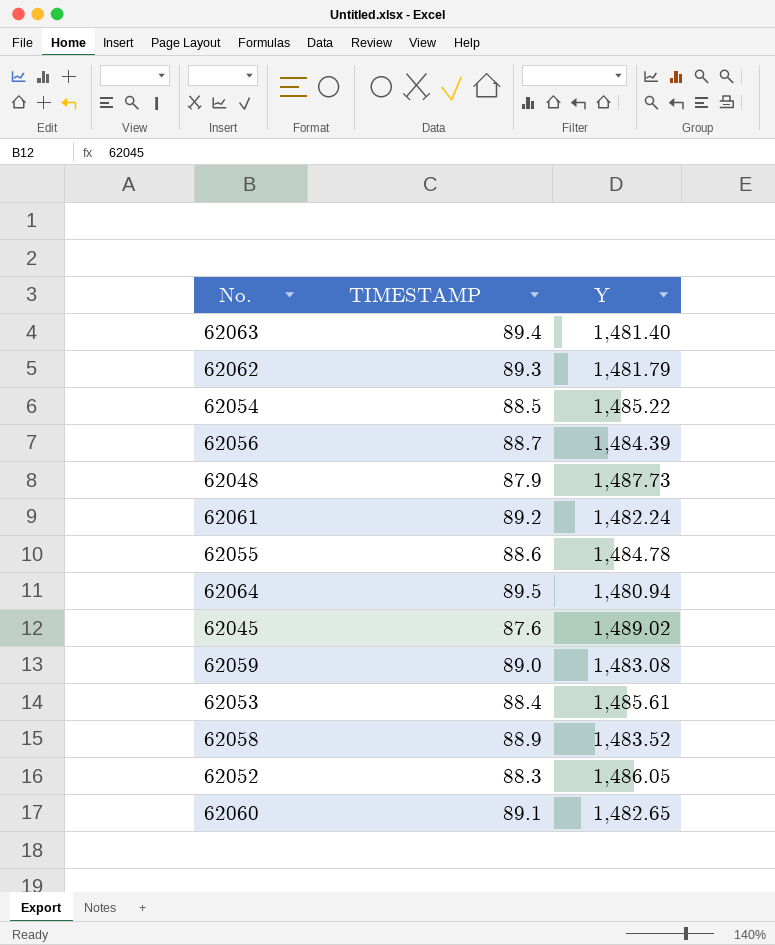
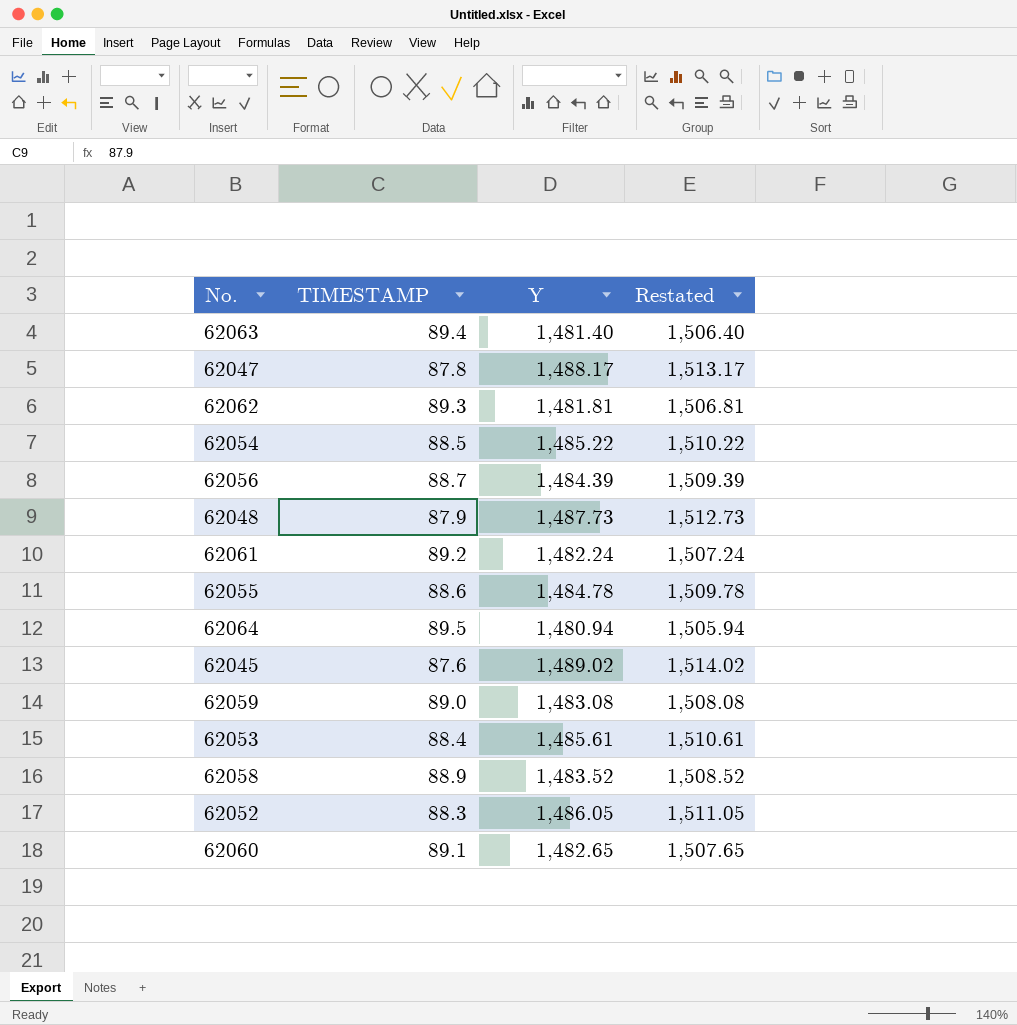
column Restated | formula: none -> [Y] + 25
row 62047: none -> 87.8 | 1,488.17 | 1,513.17
62062 | Y: 1,481.79 -> 1,481.81

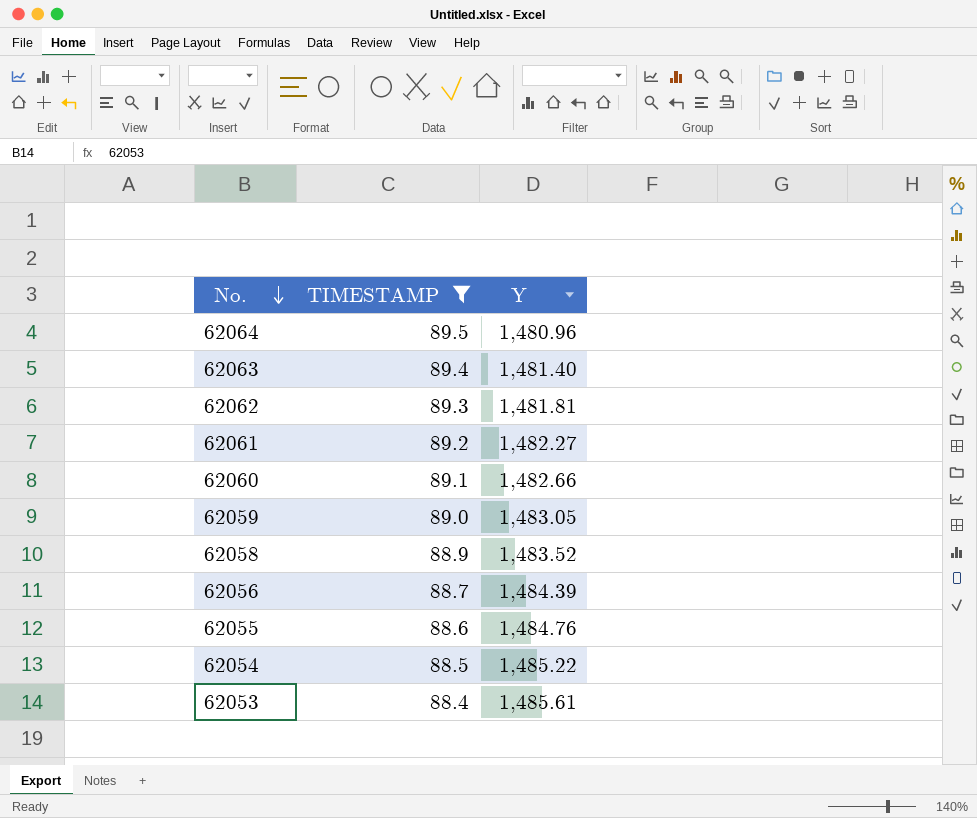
filter: none -> TIMESTAMP >= 88.4
row order: none -> No. descending
column Restated | formula: [Y] + 25 -> none
62064 | Y: 1,480.94 -> 1,480.96
62061 | Y: 1,482.24 -> 1,482.27
62060 | Y: 1,482.65 -> 1,482.66
62059 | Y: 1,483.08 -> 1,483.05
62055 | Y: 1,484.78 -> 1,484.76

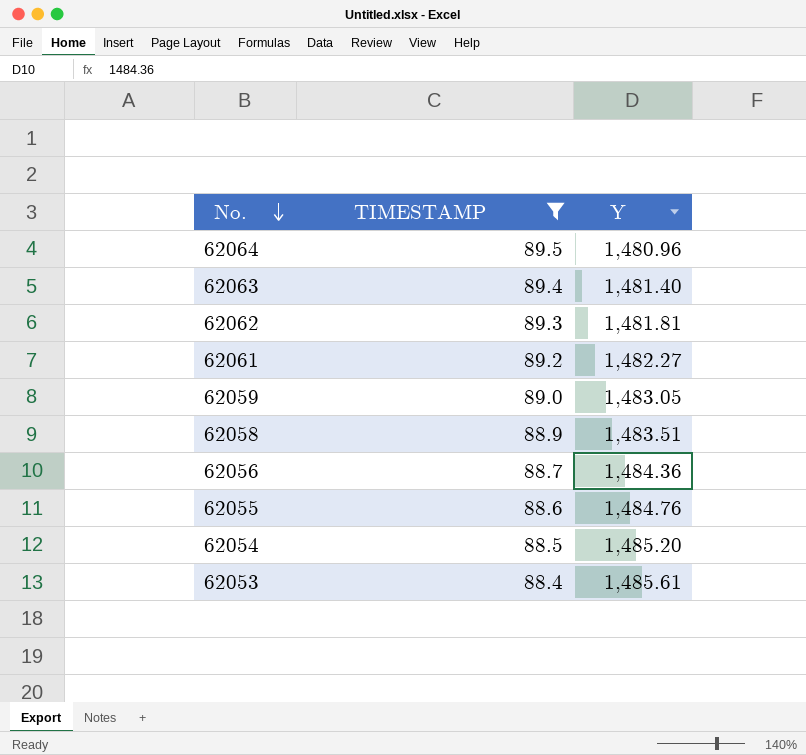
row 62060: 89.1 | 1,482.66 -> none
62058 | Y: 1,483.52 -> 1,483.51
62056 | Y: 1,484.39 -> 1,484.36
62054 | Y: 1,485.22 -> 1,485.20

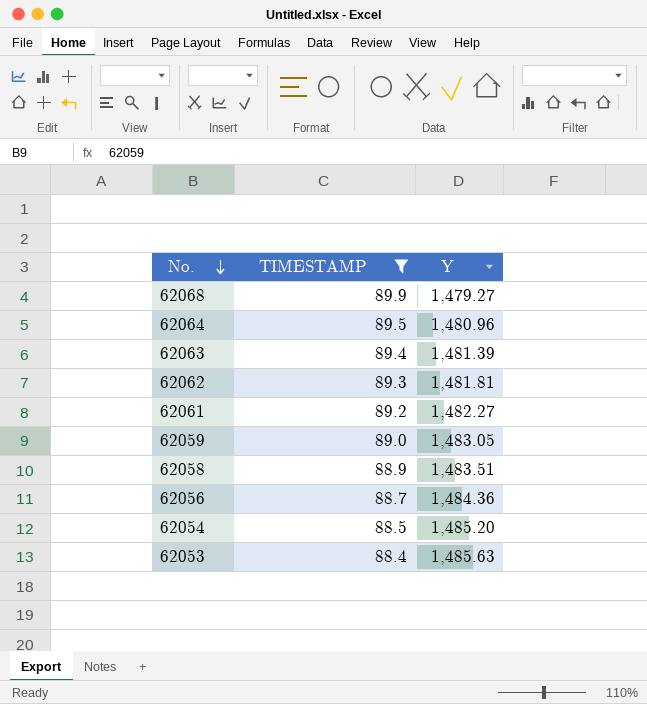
row 62055: 88.6 | 1,484.76 -> none
row 62068: none -> 89.9 | 1,479.27
62063 | Y: 1,481.40 -> 1,481.39
62053 | Y: 1,485.61 -> 1,485.63

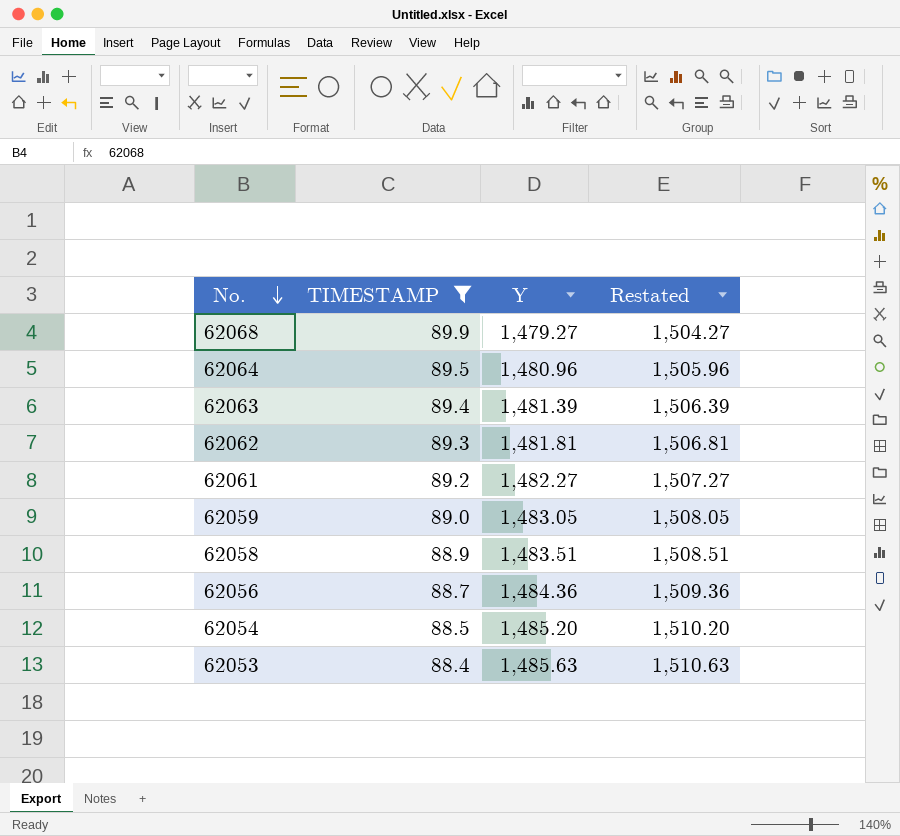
column Restated | formula: none -> [Y] + 25

